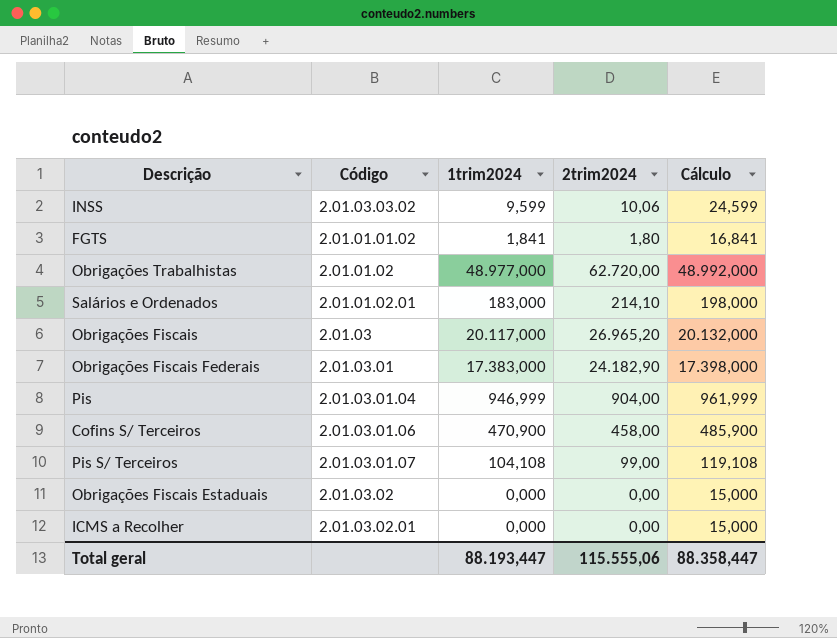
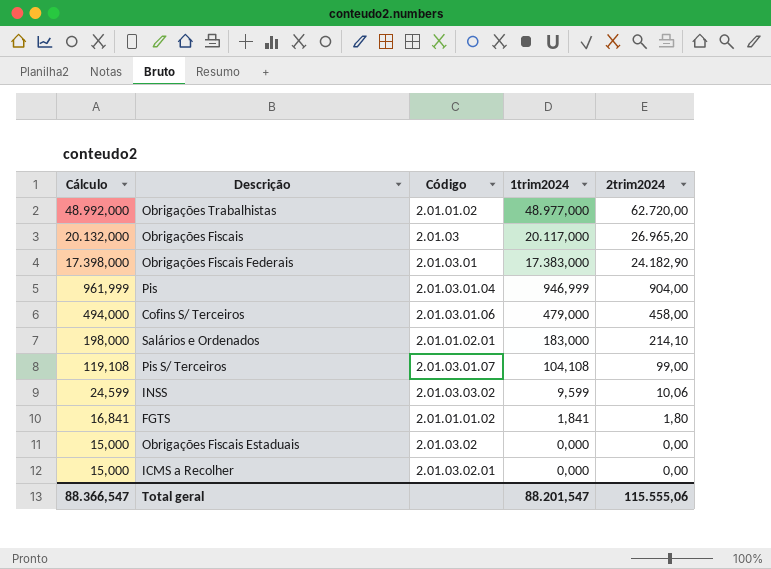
row order: none -> Cálculo descending
column Cálculo | position: 5 -> 1
Cofins S/ Terceiros | Cálculo: 485,900 -> 494,000
Cofins S/ Terceiros | 1trim2024: 470,900 -> 479,000
Total geral | Cálculo: 88.358,447 -> 88.366,547
Total geral | 1trim2024: 88.193,447 -> 88.201,547

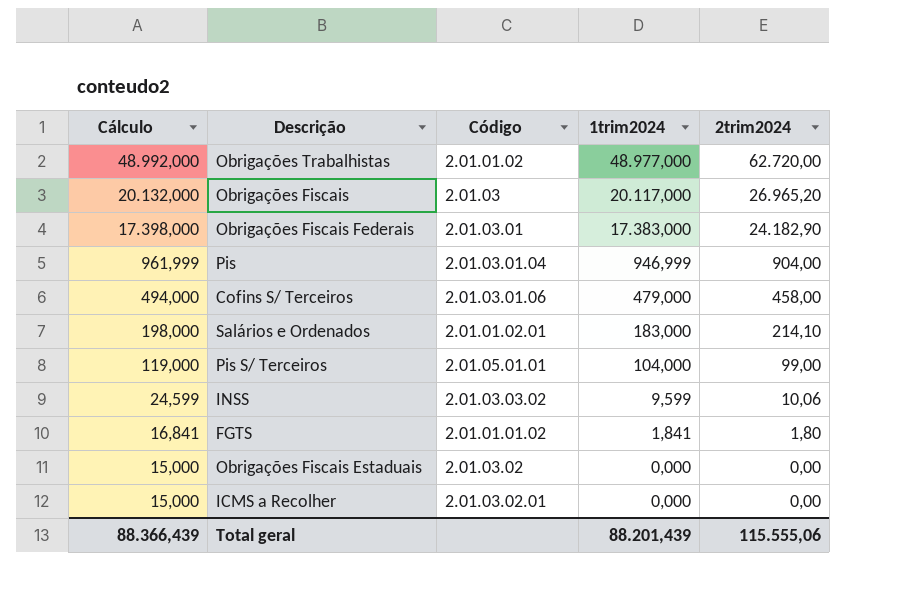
Pis S/ Terceiros | Cálculo: 119,108 -> 119,000
Pis S/ Terceiros | Código: 2.01.03.01.07 -> 2.01.05.01.01
Pis S/ Terceiros | 1trim2024: 104,108 -> 104,000
Total geral | Cálculo: 88.366,547 -> 88.366,439
Total geral | 1trim2024: 88.201,547 -> 88.201,439

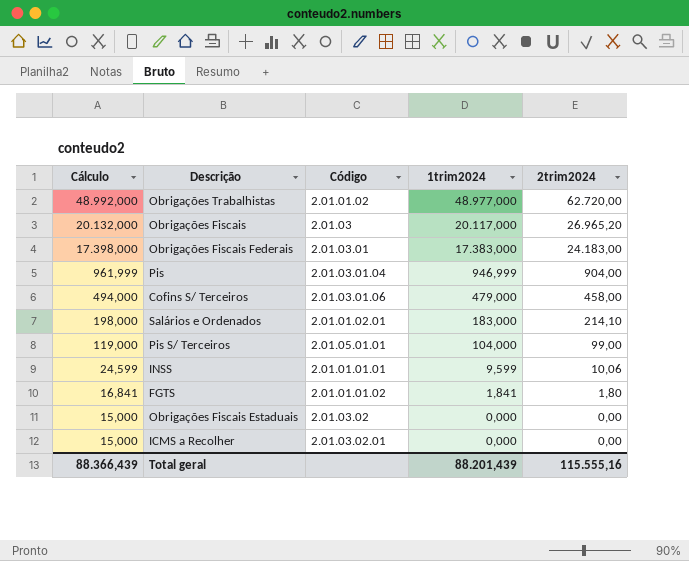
Obrigações Fiscais Federais | 2trim2024: 24.182,90 -> 24.183,00
INSS | Código: 2.01.03.03.02 -> 2.01.01.01.01
Total geral | 2trim2024: 115.555,06 -> 115.555,16

